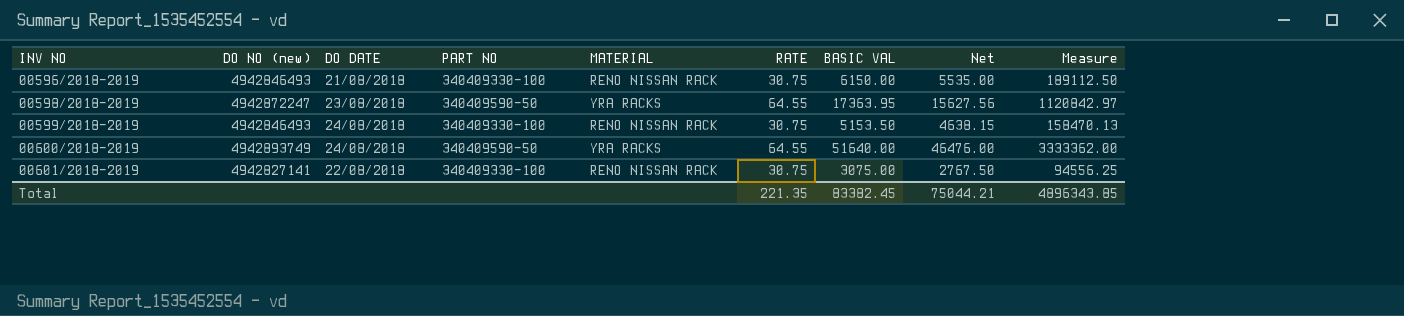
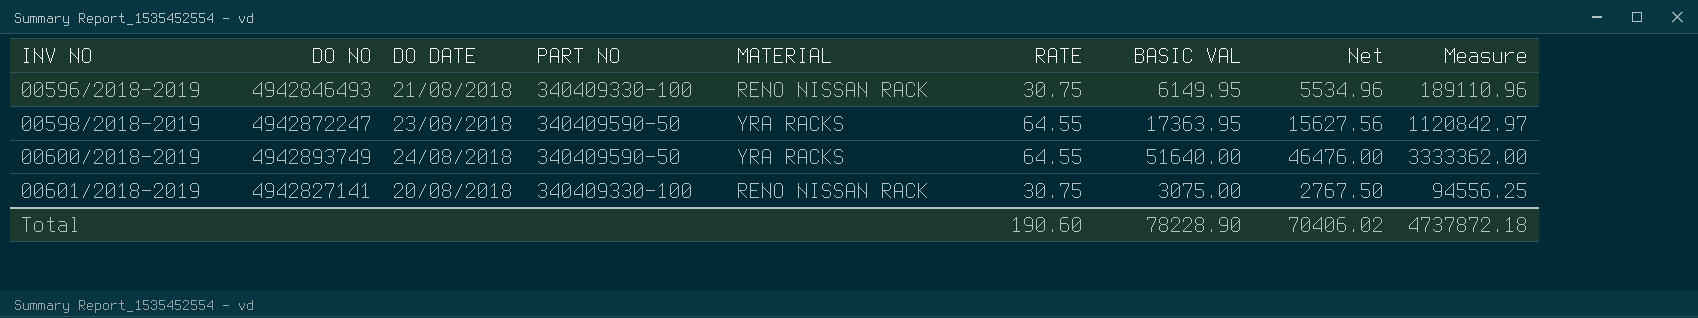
column name: DO NO (new) -> DO NO
row 00599/2018-2019: 4942846493 | 24/08/2018 | 340409330-100 | RENO NISSAN RACK | 30.75 | 5153.50 | 4638.15 | 158470.13 -> none
00596/2018-2019 | BASIC VAL: 6150.00 -> 6149.95
00596/2018-2019 | Net: 5535.00 -> 5534.96
00596/2018-2019 | Measure: 189112.50 -> 189110.96
00601/2018-2019 | DO DATE: 22/08/2018 -> 20/08/2018
Total | RATE: 221.35 -> 190.60
Total | BASIC VAL: 83382.45 -> 78228.90
Total | Net: 75044.21 -> 70406.02
Total | Measure: 4896343.85 -> 4737872.18

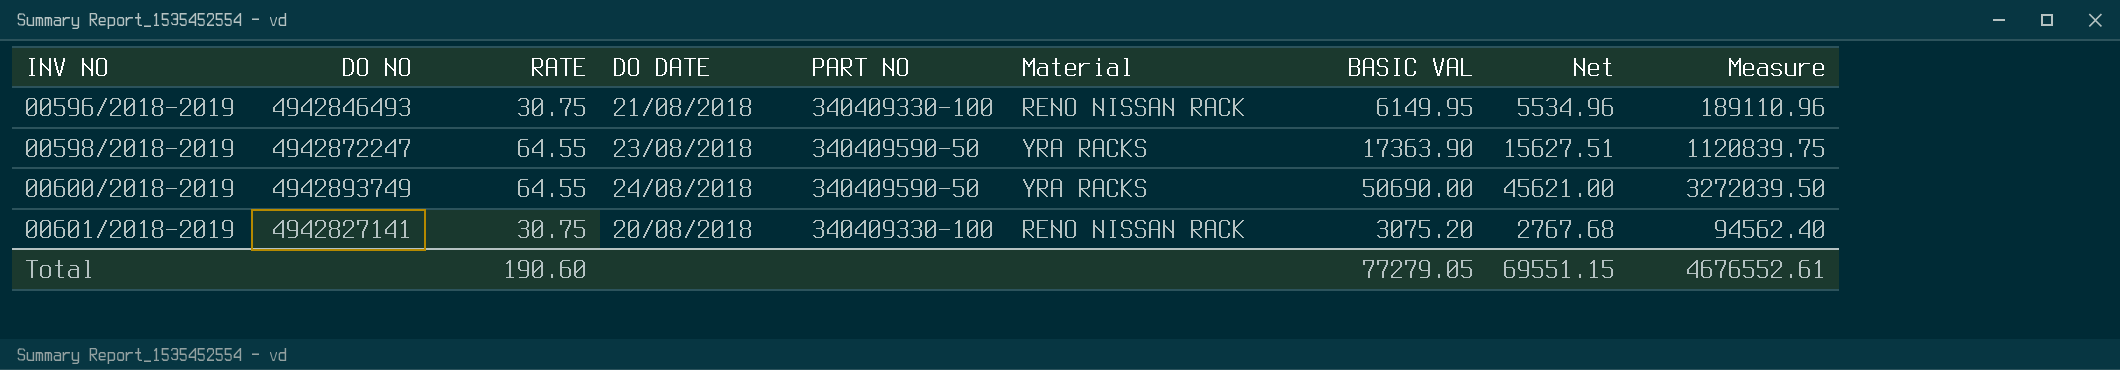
column RATE | position: 6 -> 3
column name: MATERIAL -> Material
00598/2018-2019 | BASIC VAL: 17363.95 -> 17363.90
00598/2018-2019 | Net: 15627.56 -> 15627.51
00598/2018-2019 | Measure: 1120842.97 -> 1120839.75
00600/2018-2019 | BASIC VAL: 51640.00 -> 50690.00
00600/2018-2019 | Net: 46476.00 -> 45621.00
00600/2018-2019 | Measure: 3333362.00 -> 3272039.50
00601/2018-2019 | BASIC VAL: 3075.00 -> 3075.20
00601/2018-2019 | Net: 2767.50 -> 2767.68
00601/2018-2019 | Measure: 94556.25 -> 94562.40
Total | BASIC VAL: 78228.90 -> 77279.05
Total | Net: 70406.02 -> 69551.15
Total | Measure: 4737872.18 -> 4676552.61

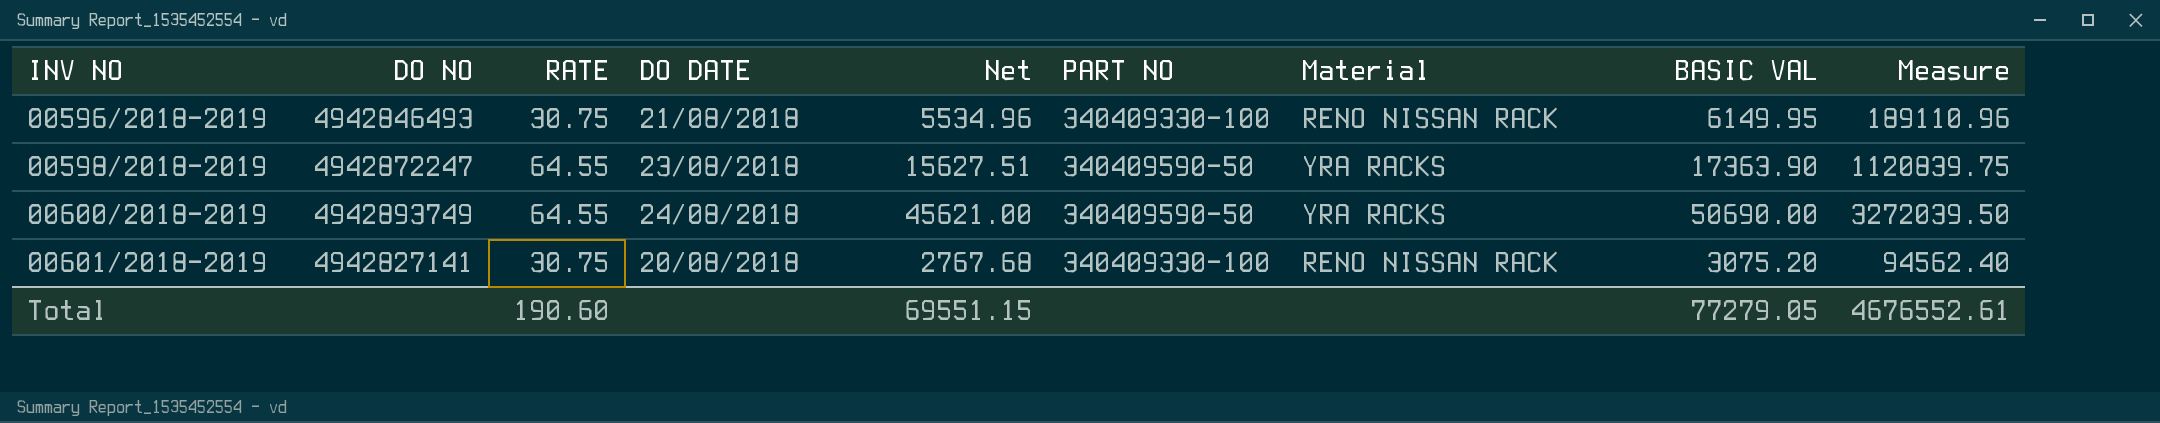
column Net | position: 8 -> 5

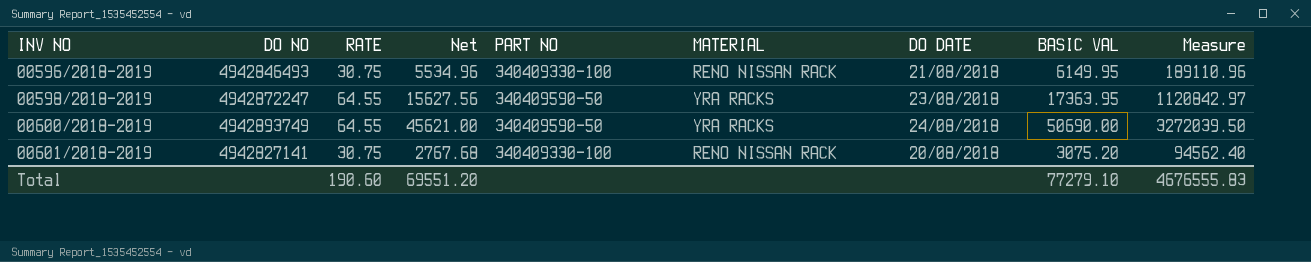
column name: Material -> MATERIAL
column DO DATE | position: 4 -> 7
00598/2018-2019 | Net: 15627.51 -> 15627.56
00598/2018-2019 | BASIC VAL: 17363.90 -> 17363.95
00598/2018-2019 | Measure: 1120839.75 -> 1120842.97
Total | Net: 69551.15 -> 69551.20
Total | BASIC VAL: 77279.05 -> 77279.10
Total | Measure: 4676552.61 -> 4676555.83

